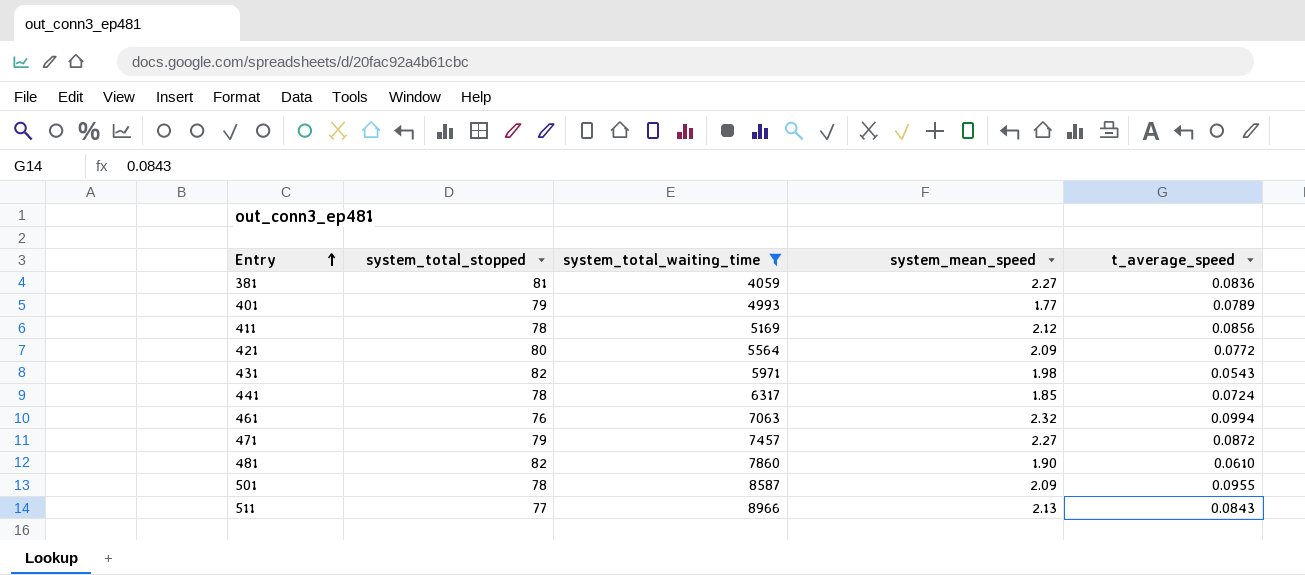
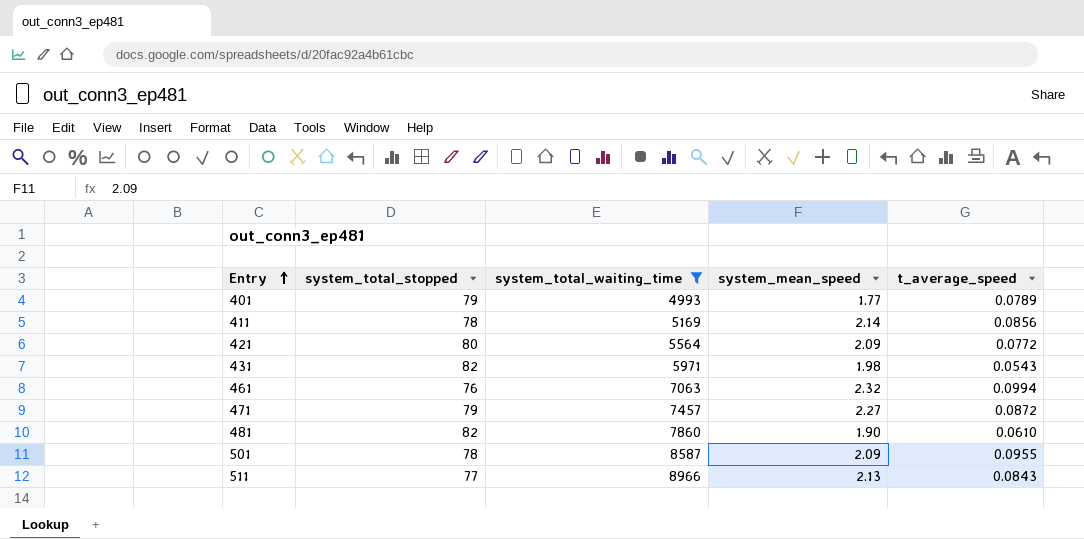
row 381: 81 | 4059 | 2.27 | 0.0836 -> none
row 441: 78 | 6317 | 1.85 | 0.0724 -> none
411 | system_mean_speed: 2.12 -> 2.14

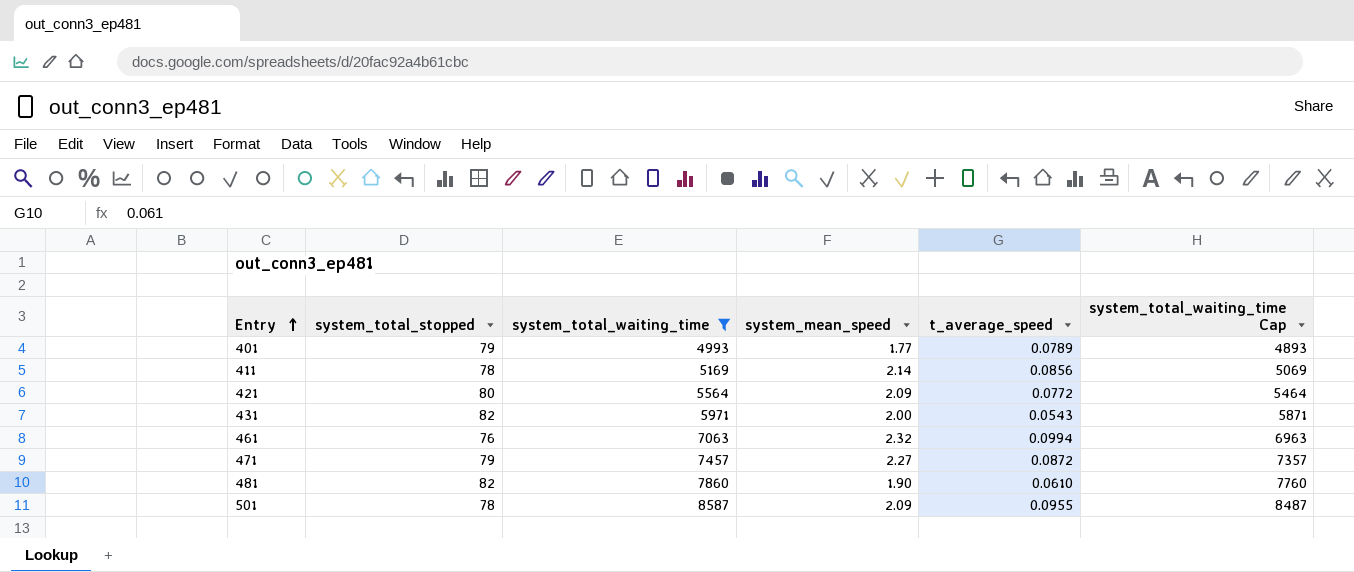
column system_total_waiting_time Cap | formula: none -> [system_total_waiting_time] - 100
row 511: 77 | 8966 | 2.13 | 0.0843 -> none
431 | system_mean_speed: 1.98 -> 2.00

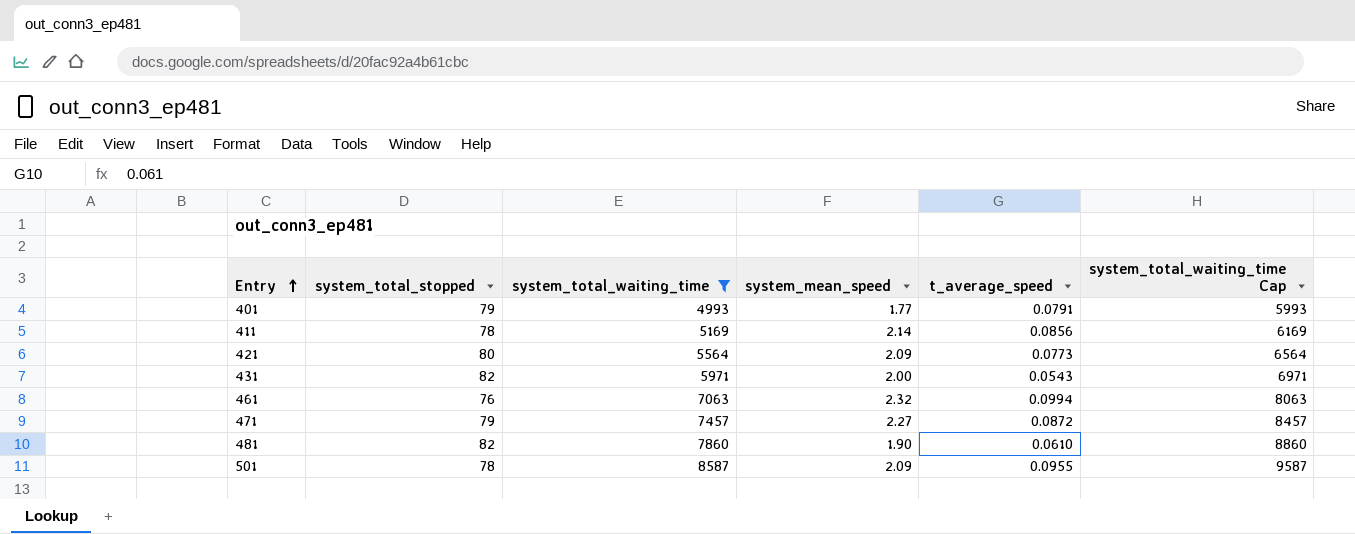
column system_total_waiting_time Cap | formula: [system_total_waiting_time] - 100 -> [system_total_waiting_time] + 1000
401 | t_average_speed: 0.0789 -> 0.0791
421 | t_average_speed: 0.0772 -> 0.0773

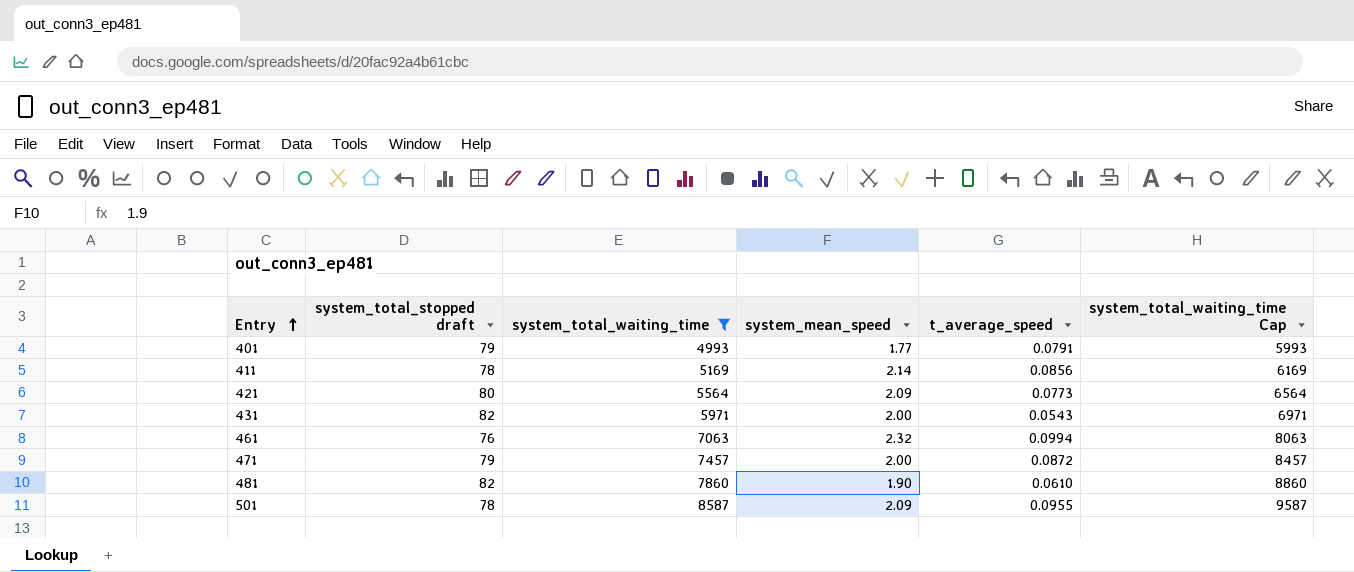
column name: system_total_stopped -> system_total_stopped draft
471 | system_mean_speed: 2.27 -> 2.00

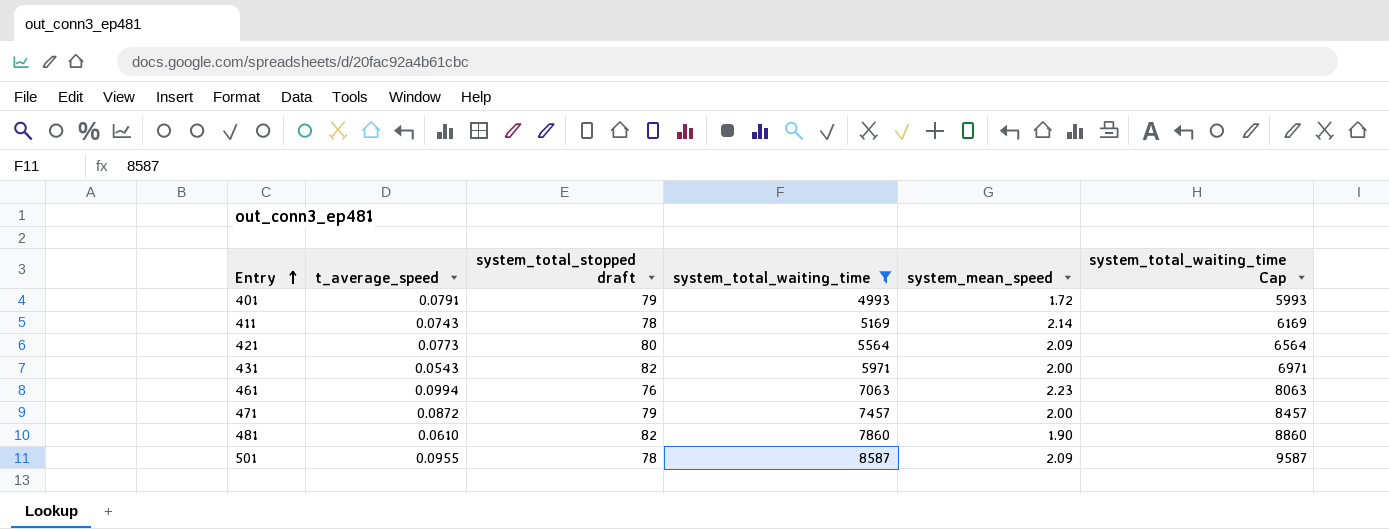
column t_average_speed | position: 5 -> 2
401 | system_mean_speed: 1.77 -> 1.72
411 | t_average_speed: 0.0856 -> 0.0743
461 | system_mean_speed: 2.32 -> 2.23

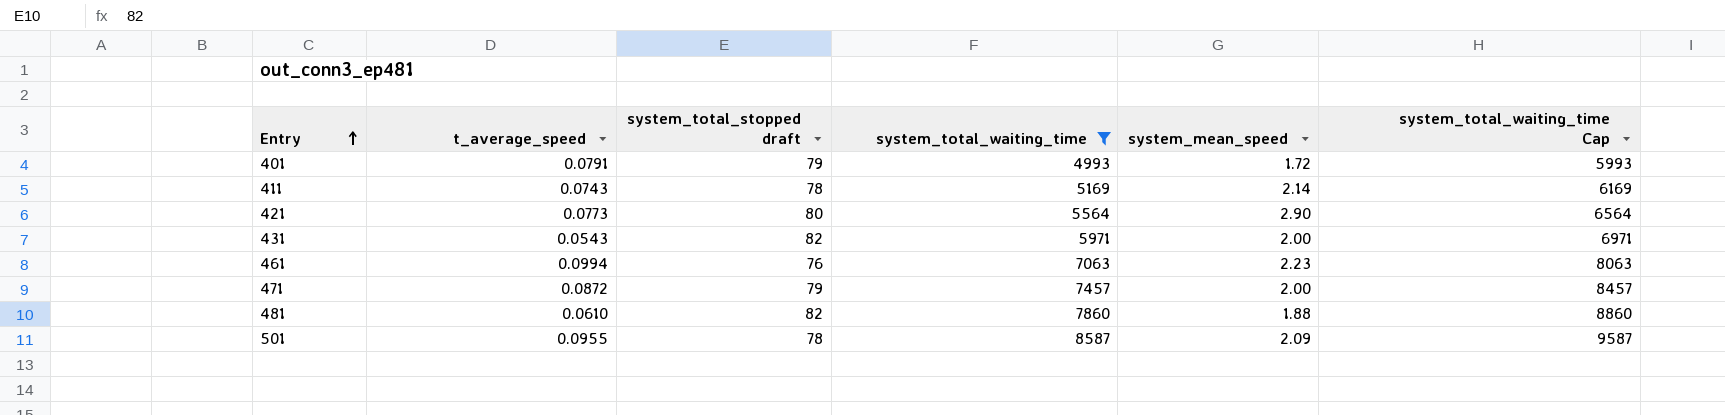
421 | system_mean_speed: 2.09 -> 2.90
481 | system_mean_speed: 1.90 -> 1.88

